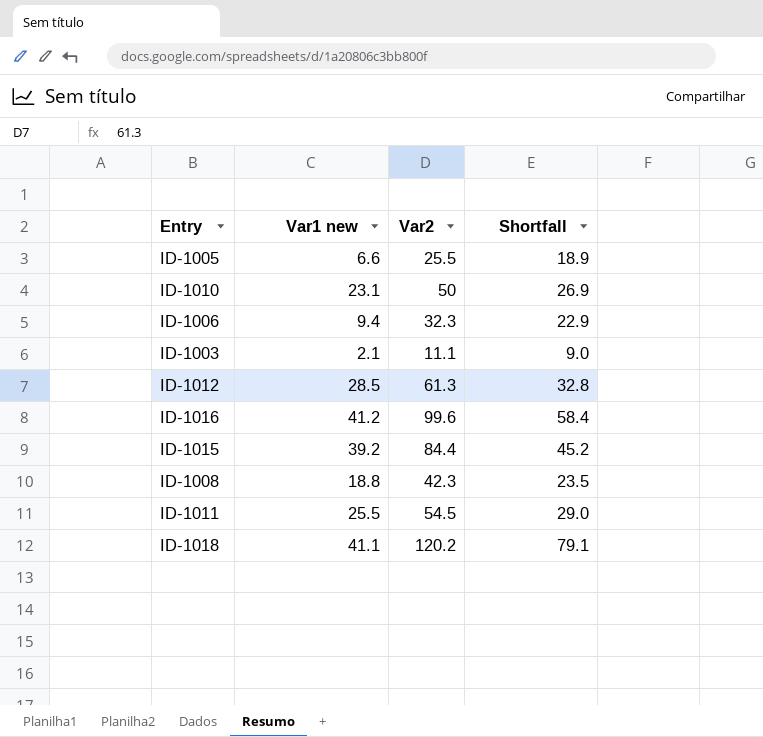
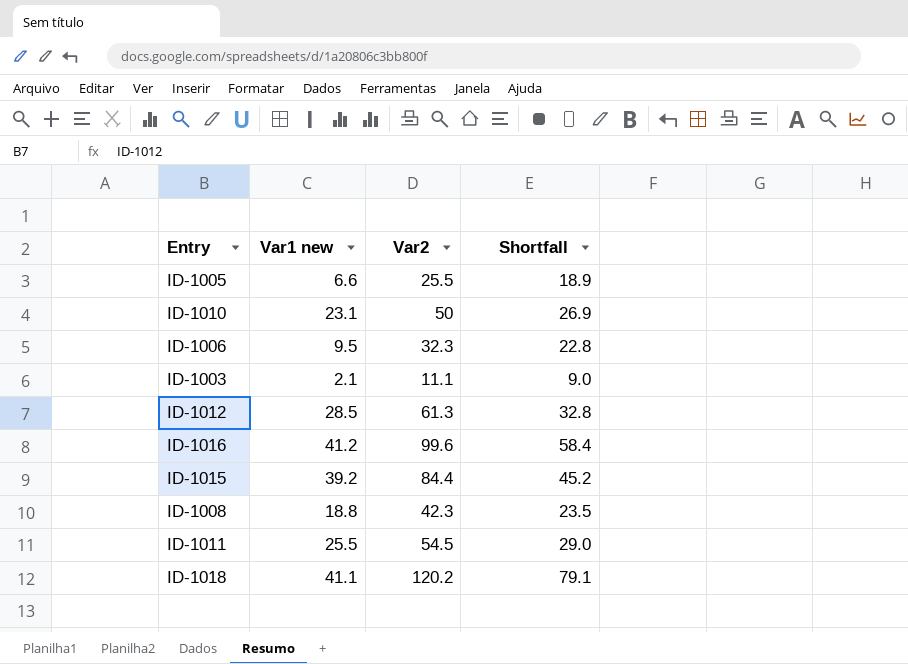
ID-1006 | Var1 new: 9.4 -> 9.5
ID-1006 | Shortfall: 22.9 -> 22.8

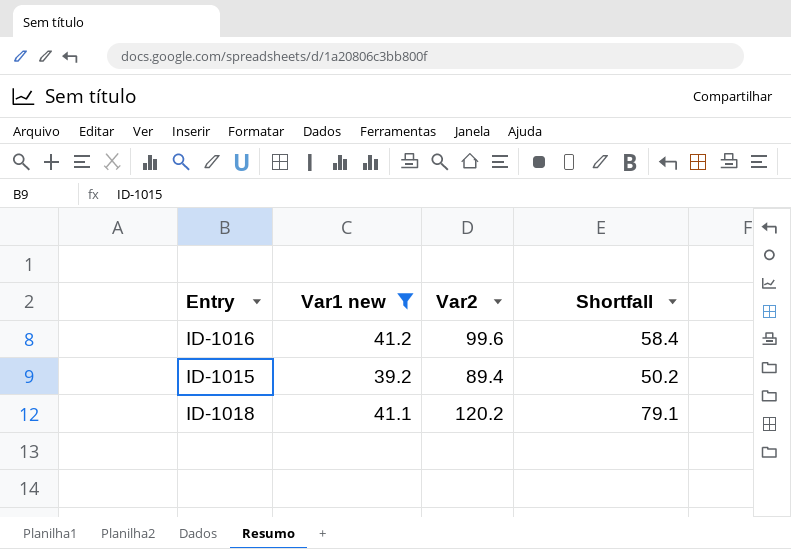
filter: none -> Var1 new >= 39.2
ID-1015 | Var2: 84.4 -> 89.4
ID-1015 | Shortfall: 45.2 -> 50.2

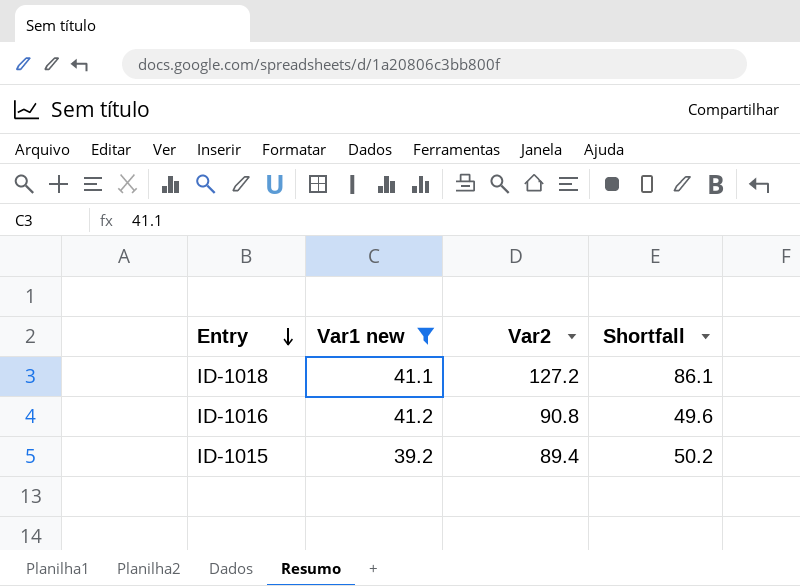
row order: none -> Entry descending
ID-1018 | Var2: 120.2 -> 127.2
ID-1018 | Shortfall: 79.1 -> 86.1
ID-1016 | Var2: 99.6 -> 90.8
ID-1016 | Shortfall: 58.4 -> 49.6

